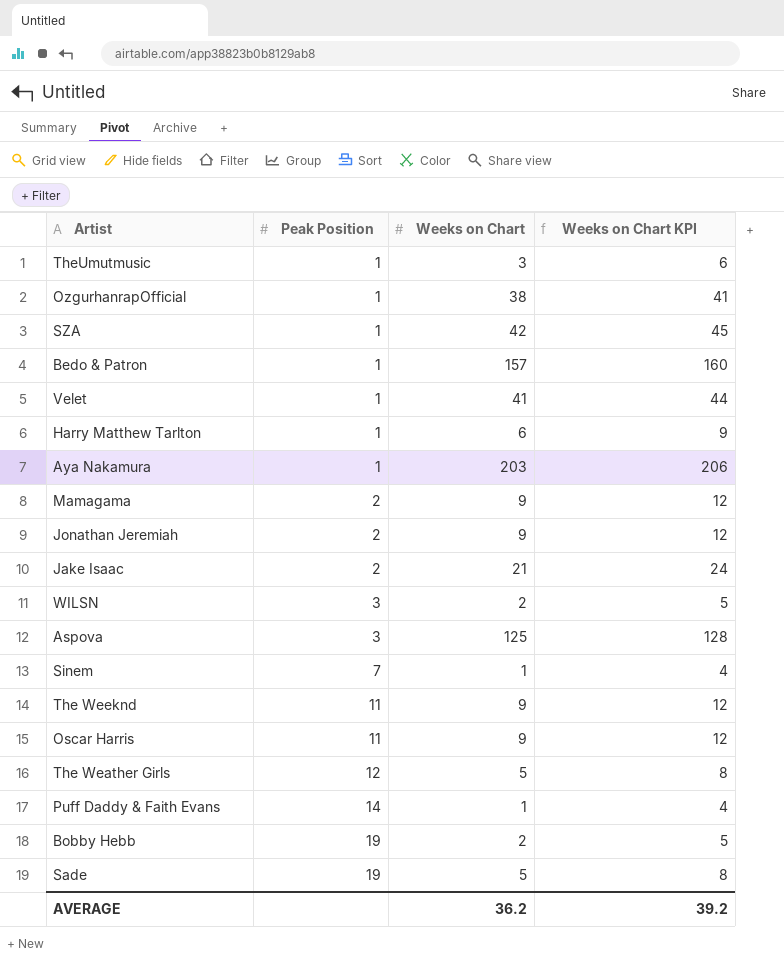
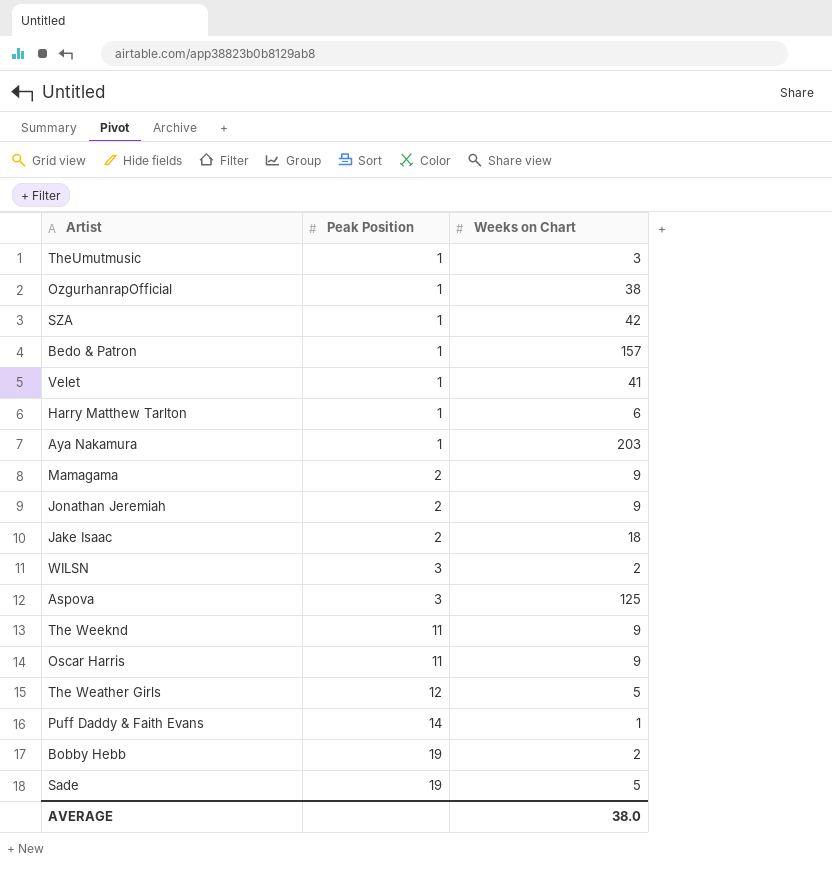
column Weeks on Chart KPI | formula: [Weeks on Chart] + 3 -> none
row Sinem: 7 | 1 | 4 -> none
Jake Isaac | Weeks on Chart: 21 -> 18
AVERAGE | Weeks on Chart: 36.2 -> 38.0

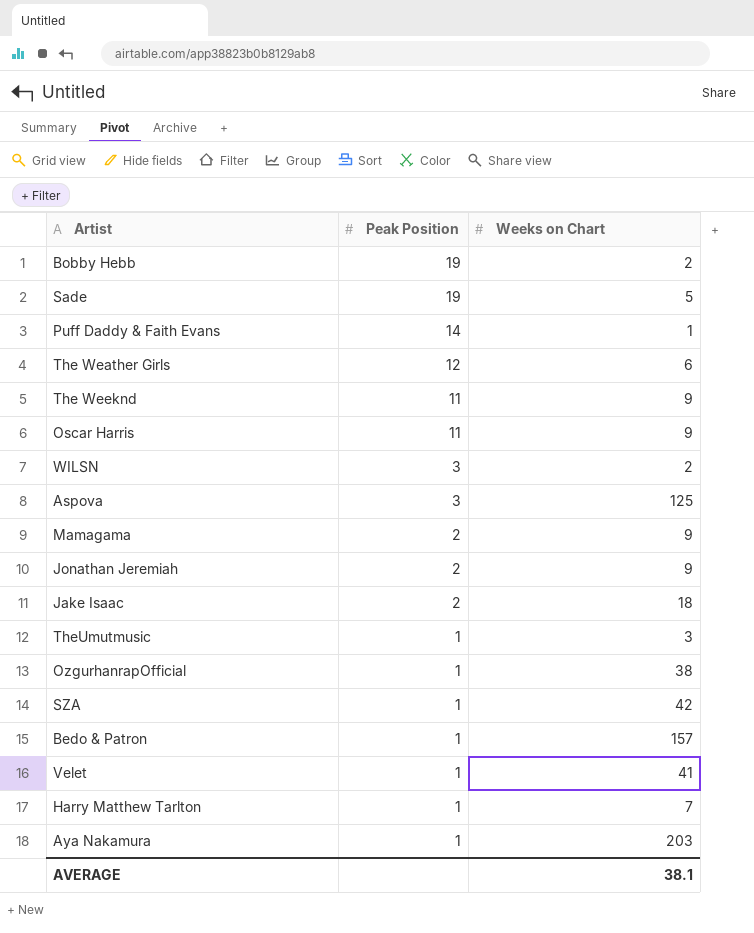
row order: Peak Position ascending -> Peak Position descending
The Weather Girls | Weeks on Chart: 5 -> 6
Harry Matthew Tarlton | Weeks on Chart: 6 -> 7
AVERAGE | Weeks on Chart: 38.0 -> 38.1

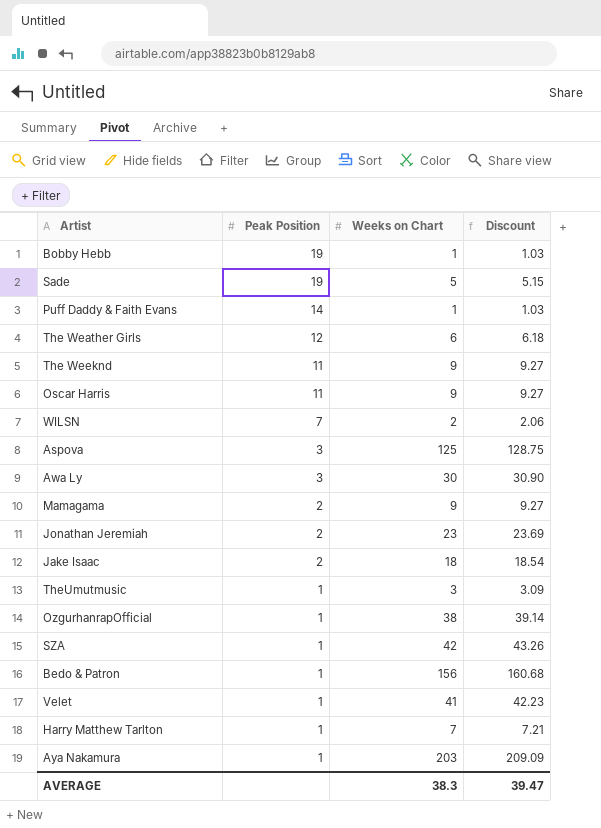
column Discount | formula: none -> [Weeks on Chart] * 1.03
Bobby Hebb | Weeks on Chart: 2 -> 1
WILSN | Peak Position: 3 -> 7
row Awa Ly: none -> 3 | 30 | 30.90
Jonathan Jeremiah | Weeks on Chart: 9 -> 23
Bedo & Patron | Weeks on Chart: 157 -> 156
AVERAGE | Weeks on Chart: 38.1 -> 38.3

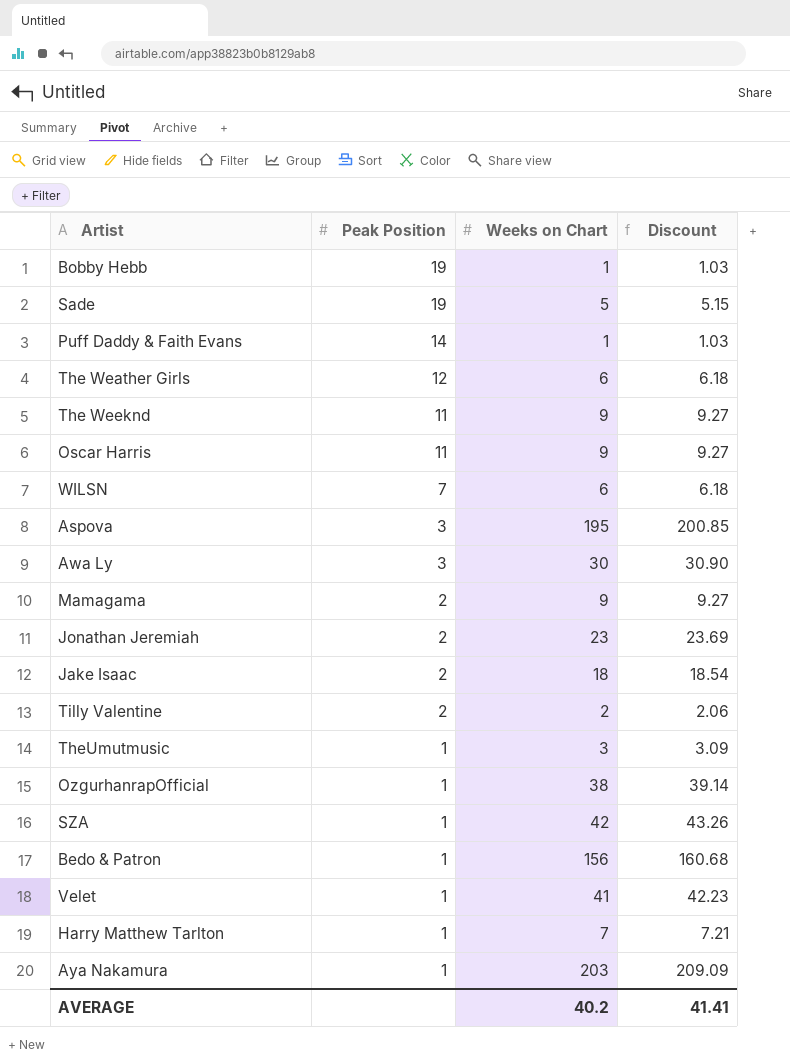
WILSN | Weeks on Chart: 2 -> 6
WILSN | Discount: 2.06 -> 6.18
Aspova | Weeks on Chart: 125 -> 195
Aspova | Discount: 128.75 -> 200.85
row Tilly Valentine: none -> 2 | 2 | 2.06
AVERAGE | Weeks on Chart: 38.3 -> 40.2
AVERAGE | Discount: 39.47 -> 41.41

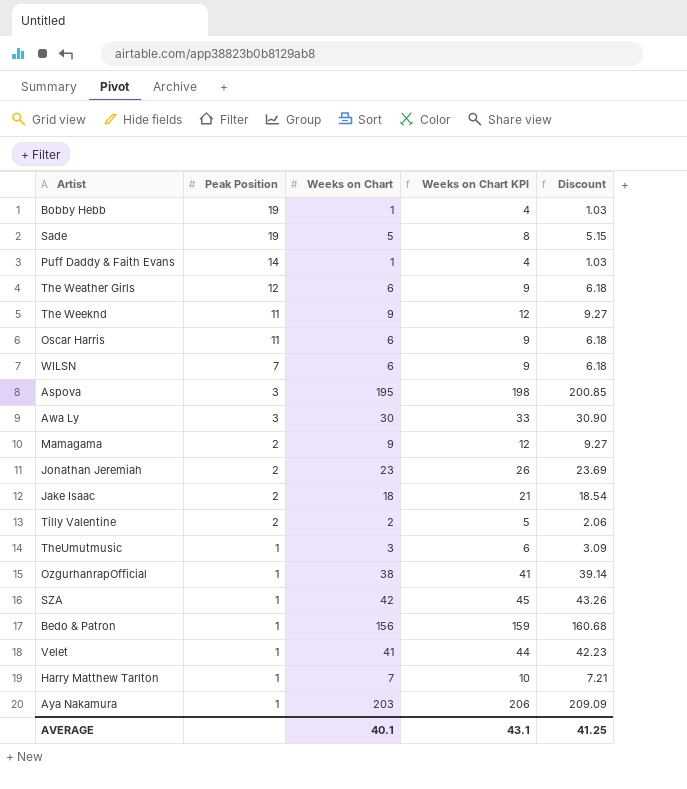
column Weeks on Chart KPI | formula: none -> [Weeks on Chart] + 3
Oscar Harris | Weeks on Chart: 9 -> 6
Oscar Harris | Discount: 9.27 -> 6.18
AVERAGE | Weeks on Chart: 40.2 -> 40.1
AVERAGE | Discount: 41.41 -> 41.25

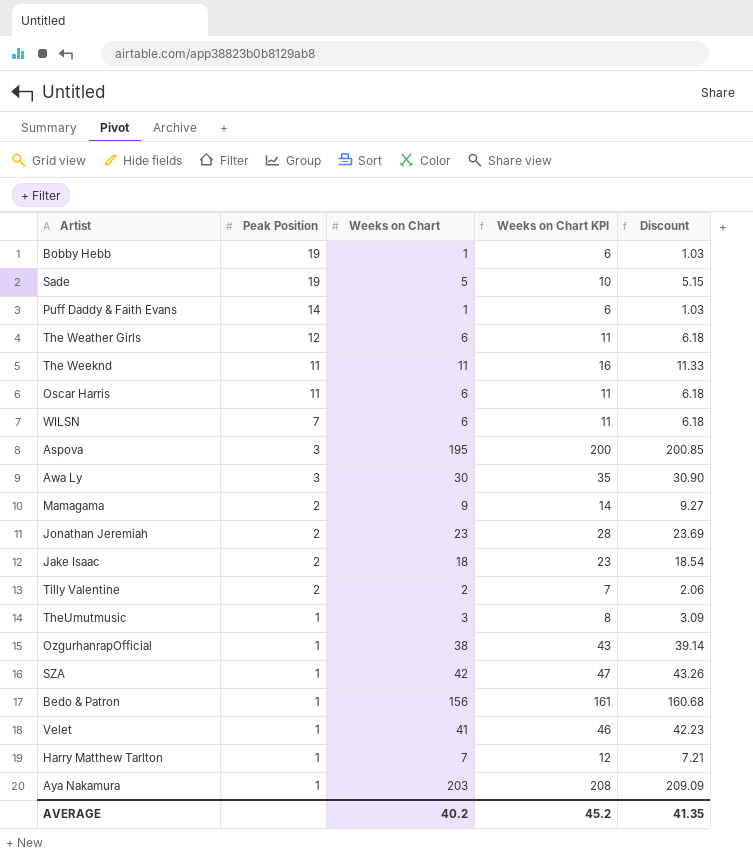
column Weeks on Chart KPI | formula: [Weeks on Chart] + 3 -> [Weeks on Chart] + 5
The Weeknd | Weeks on Chart: 9 -> 11
The Weeknd | Discount: 9.27 -> 11.33
AVERAGE | Weeks on Chart: 40.1 -> 40.2
AVERAGE | Weeks on Chart KPI: 43.1 -> 45.2
AVERAGE | Discount: 41.25 -> 41.35

